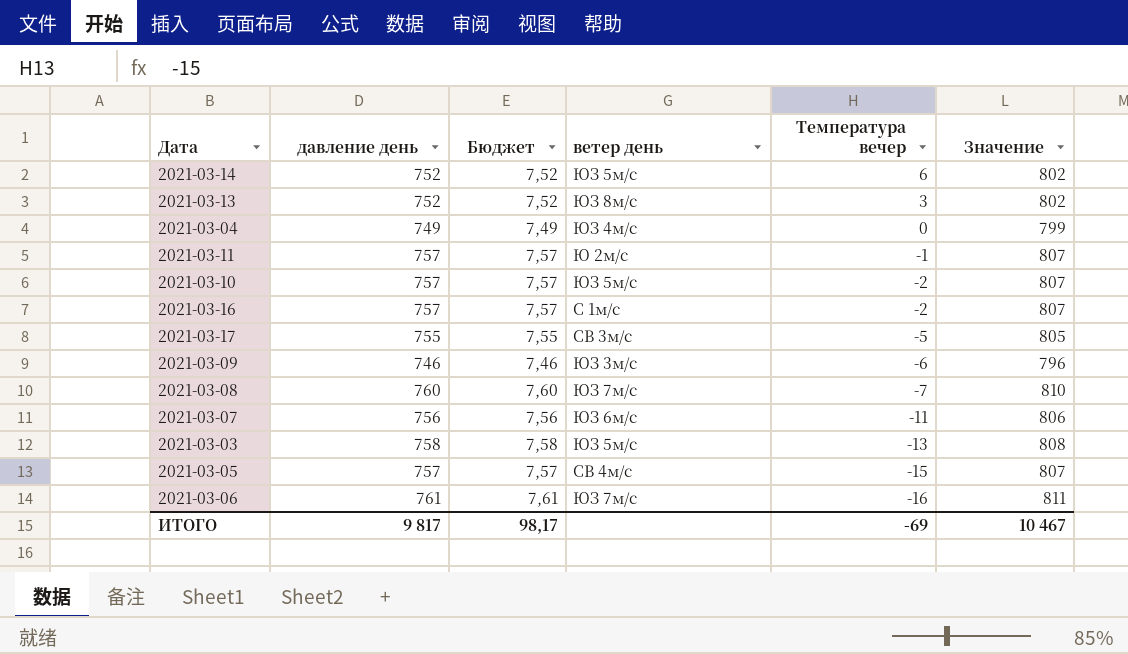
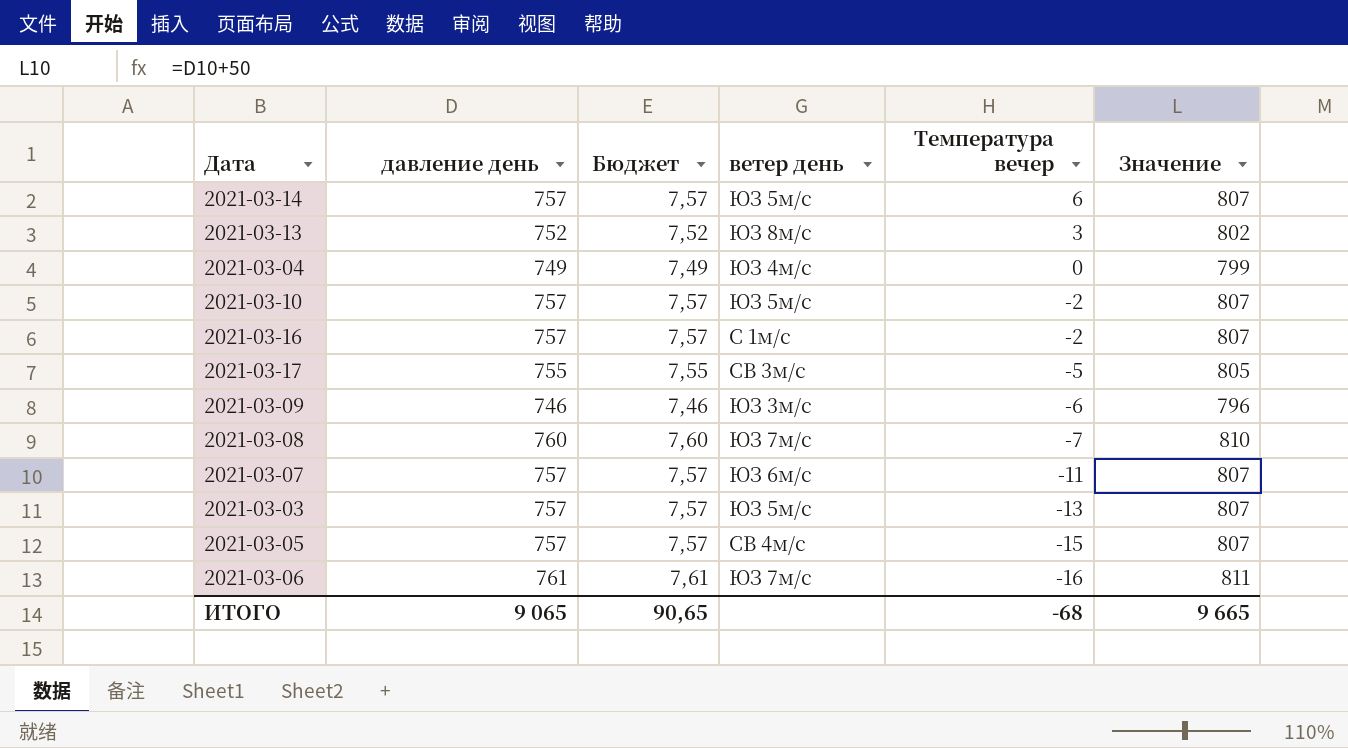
row 2021-03-11: 757 | 7,57 | Ю 2м/с | -1 | 807 -> none
2021-03-14 | давление день: 752 -> 757
2021-03-14 | Бюджет: 7,52 -> 7,57
2021-03-14 | Значение: 802 -> 807
2021-03-07 | давление день: 756 -> 757
2021-03-07 | Бюджет: 7,56 -> 7,57
2021-03-07 | Значение: 806 -> 807
2021-03-03 | давление день: 758 -> 757
2021-03-03 | Бюджет: 7,58 -> 7,57
2021-03-03 | Значение: 808 -> 807
ИТОГО | давление день: 9 817 -> 9 065
ИТОГО | Бюджет: 98,17 -> 90,65
ИТОГО | Температура вечер: -69 -> -68
ИТОГО | Значение: 10 467 -> 9 665

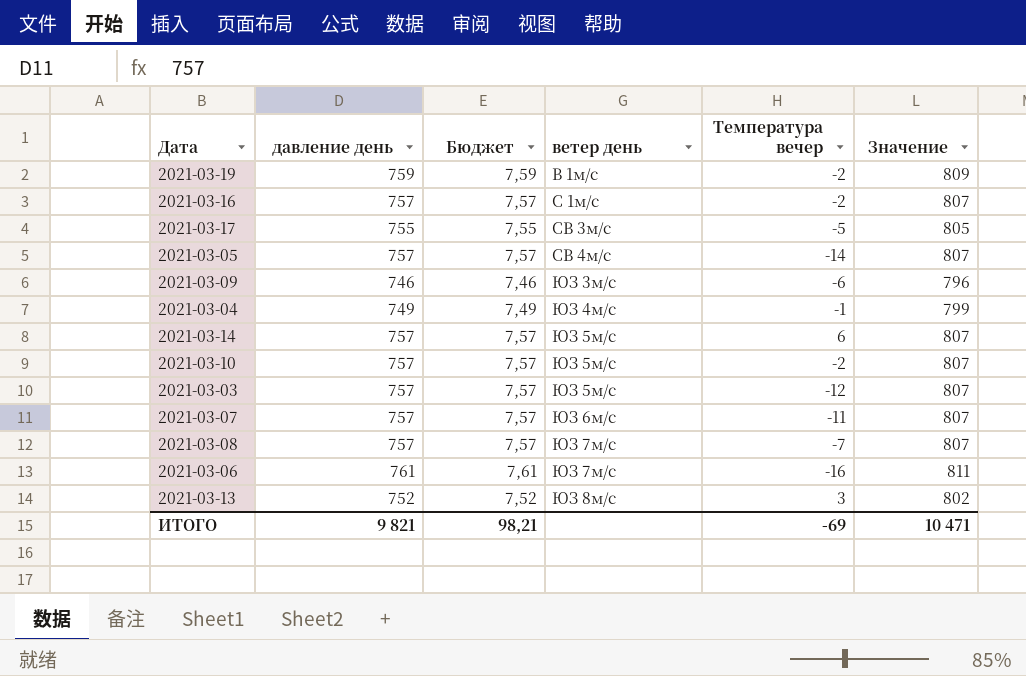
row order: Температура вечер descending -> ветер день ascending
row 2021-03-19: none -> 759 | 7,59 | В 1м/с | -2 | 809
2021-03-05 | Температура вечер: -15 -> -14
2021-03-04 | Температура вечер: 0 -> -1
2021-03-03 | Температура вечер: -13 -> -12
2021-03-08 | давление день: 760 -> 757
2021-03-08 | Бюджет: 7,60 -> 7,57
2021-03-08 | Значение: 810 -> 807
ИТОГО | давление день: 9 065 -> 9 821
ИТОГО | Бюджет: 90,65 -> 98,21
ИТОГО | Температура вечер: -68 -> -69
ИТОГО | Значение: 9 665 -> 10 471

